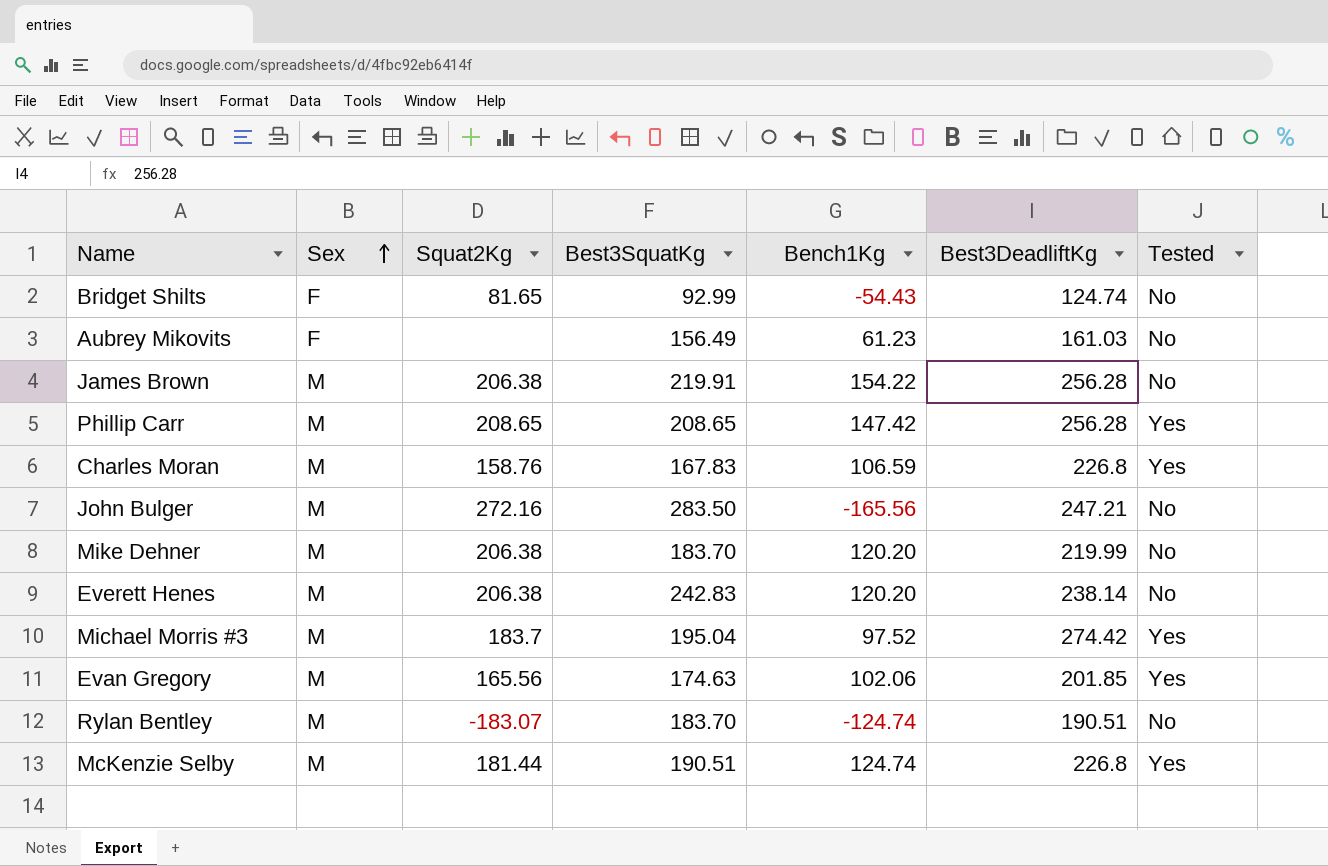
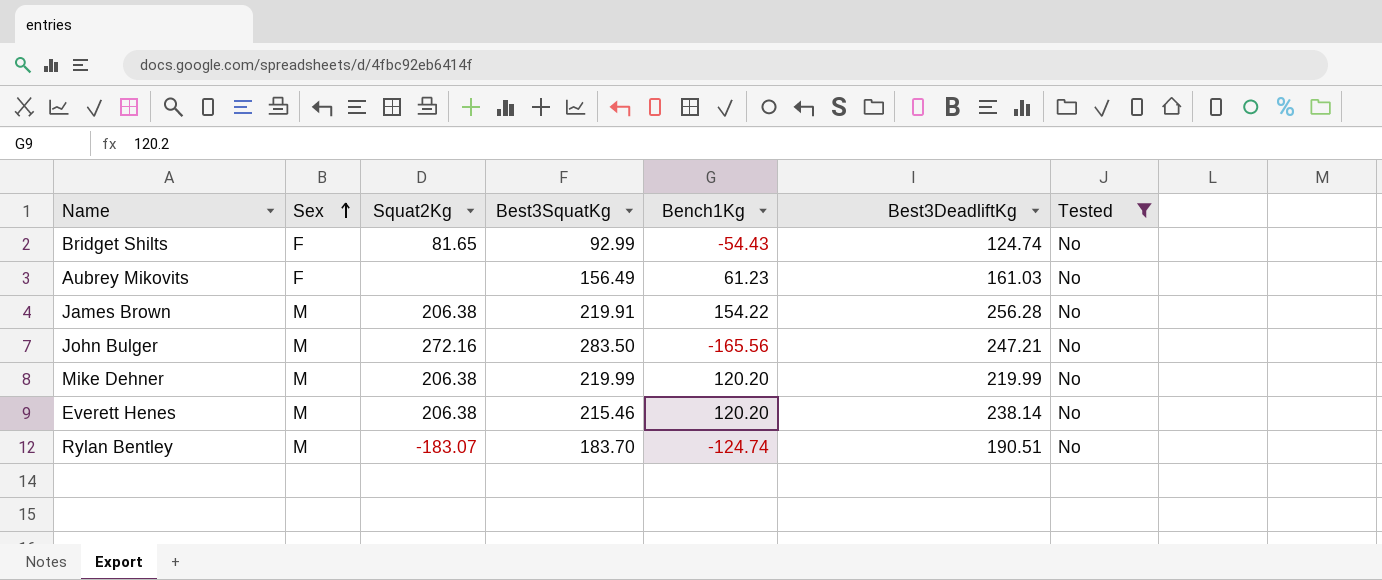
filter: none -> Tested = No
Mike Dehner | Best3SquatKg: 183.70 -> 219.99
Everett Henes | Best3SquatKg: 242.83 -> 215.46

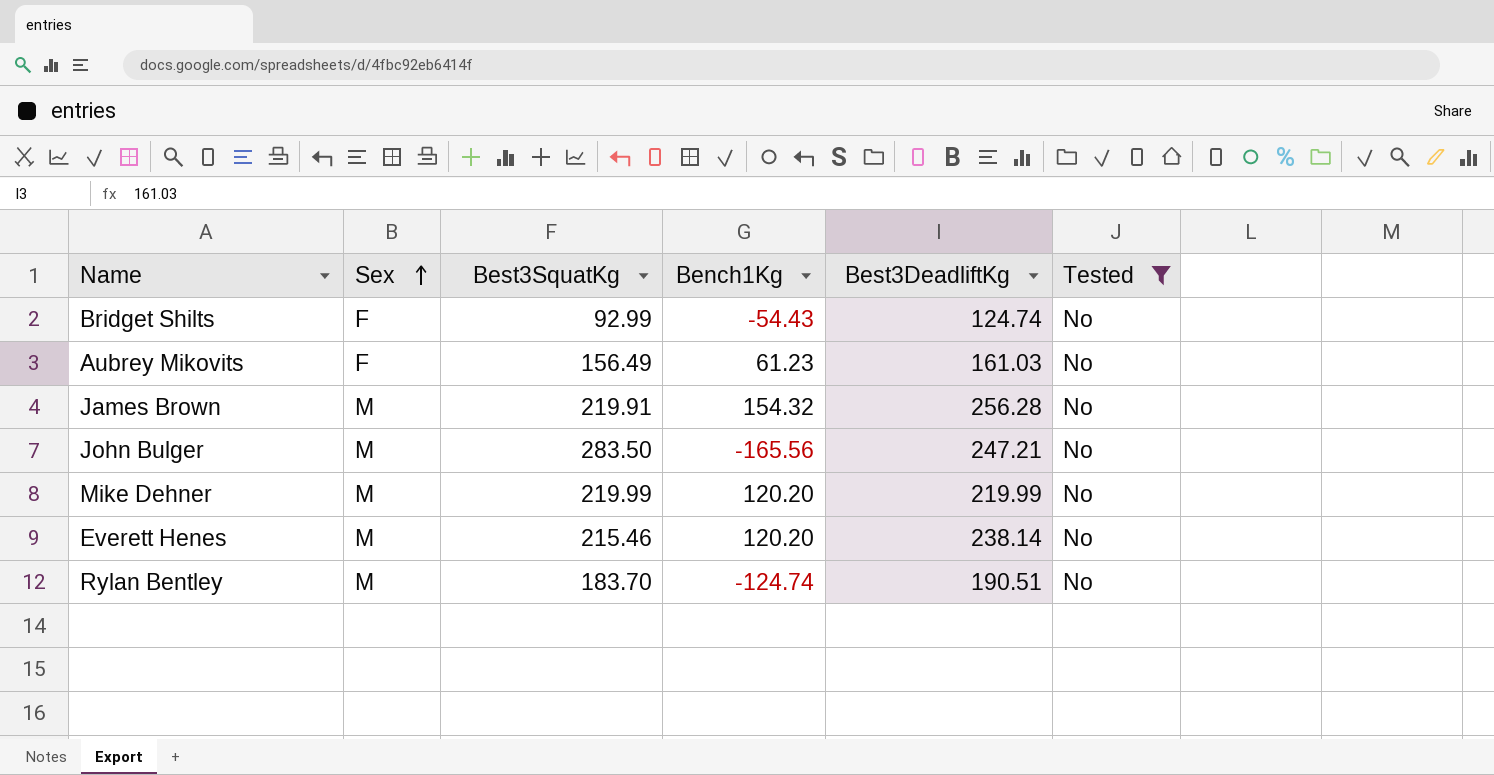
column Squat2Kg | position: 3 -> none
James Brown | Bench1Kg: 154.22 -> 154.32

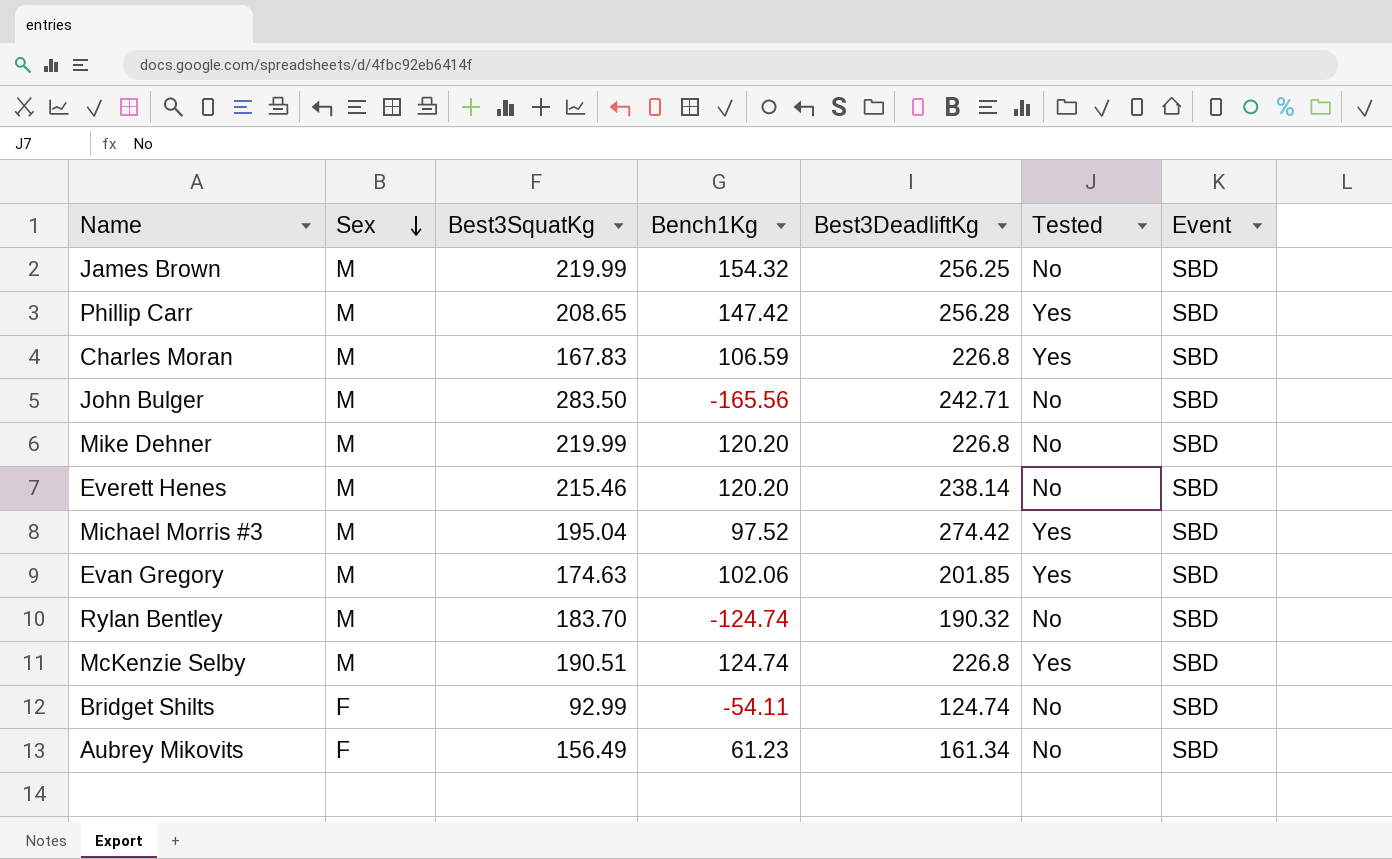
filter: Tested = No -> none
row order: Sex ascending -> Sex descending
column Event | position: none -> 7
James Brown | Best3SquatKg: 219.91 -> 219.99
James Brown | Best3DeadliftKg: 256.28 -> 256.25
John Bulger | Best3DeadliftKg: 247.21 -> 242.71
Mike Dehner | Best3DeadliftKg: 219.99 -> 226.8
Rylan Bentley | Best3DeadliftKg: 190.51 -> 190.32
Bridget Shilts | Bench1Kg: -54.43 -> -54.11
Aubrey Mikovits | Best3DeadliftKg: 161.03 -> 161.34

